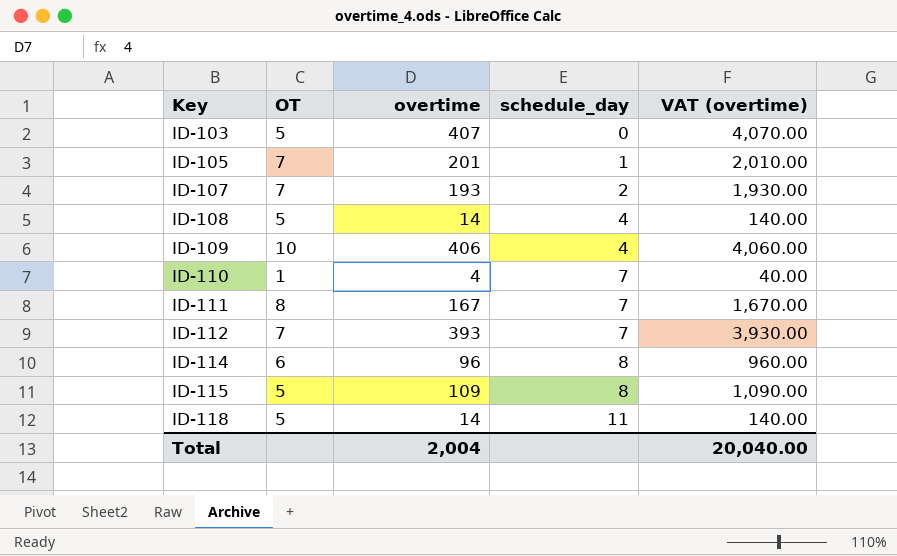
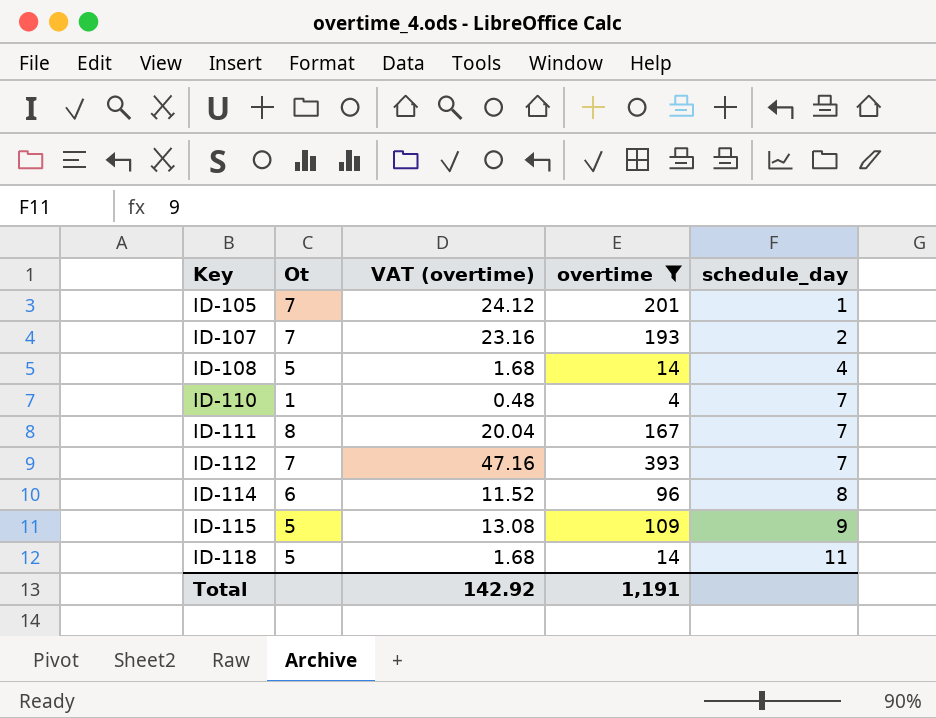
filter: none -> overtime <= 393
column name: OT -> Ot
column VAT (overtime) | formula: [overtime] * 10 -> [overtime] * 0.12
column VAT (overtime) | position: 5 -> 3
ID-115 | schedule_day: 8 -> 9
Total | VAT (overtime): 20,040.00 -> 142.92
Total | overtime: 2,004 -> 1,191

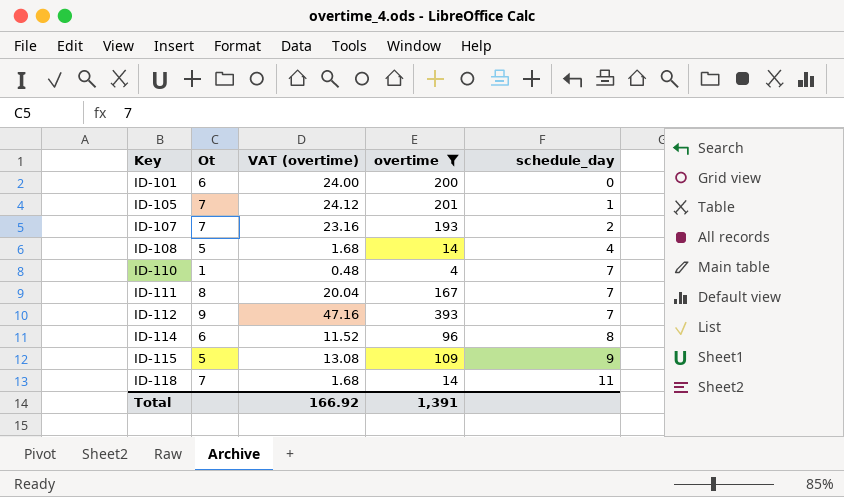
row ID-101: none -> 6 | 24.00 | 200 | 0
ID-112 | Ot: 7 -> 9
ID-118 | Ot: 5 -> 7
Total | VAT (overtime): 142.92 -> 166.92
Total | overtime: 1,191 -> 1,391

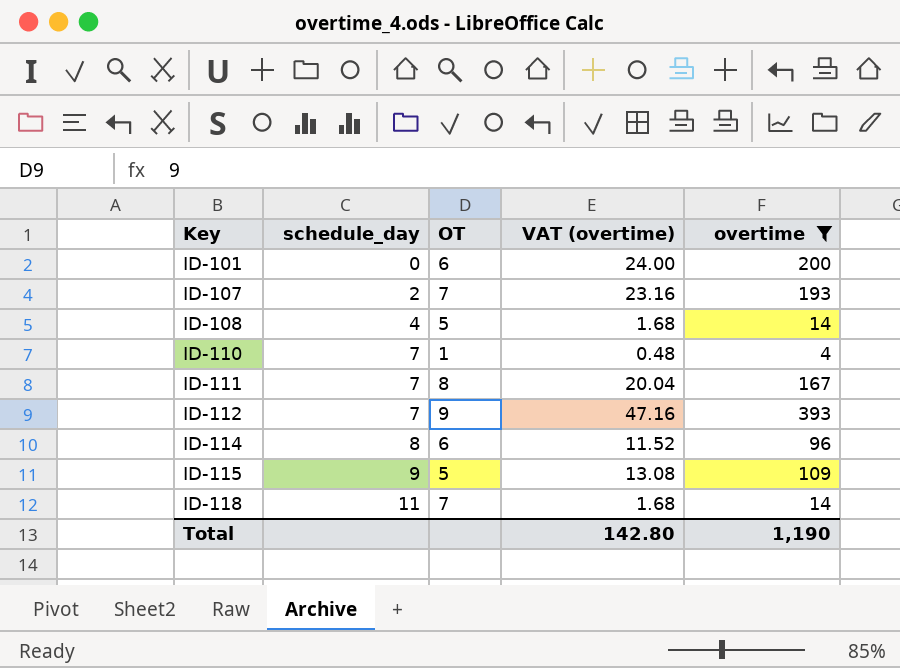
column schedule_day | position: 5 -> 2
column name: Ot -> OT
row ID-105: 7 | 24.12 | 201 | 1 -> none
Total | VAT (overtime): 166.92 -> 142.80
Total | overtime: 1,391 -> 1,190

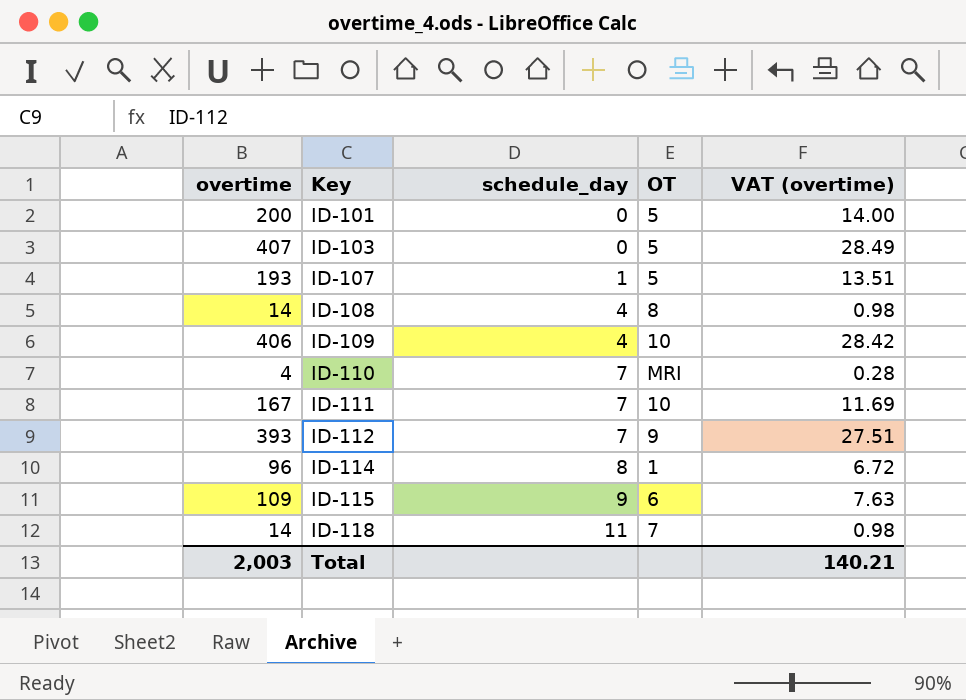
filter: overtime <= 393 -> none
column overtime | position: 5 -> 1
column VAT (overtime) | formula: [overtime] * 0.12 -> [overtime] * 0.07
ID-101 | OT: 6 -> 5
ID-107 | schedule_day: 2 -> 1
ID-107 | OT: 7 -> 5
ID-108 | OT: 5 -> 8
ID-110 | OT: 1 -> MRI
ID-111 | OT: 8 -> 10
ID-114 | OT: 6 -> 1
ID-115 | OT: 5 -> 6
Total | overtime: 1,190 -> 2,003
Total | VAT (overtime): 142.80 -> 140.21

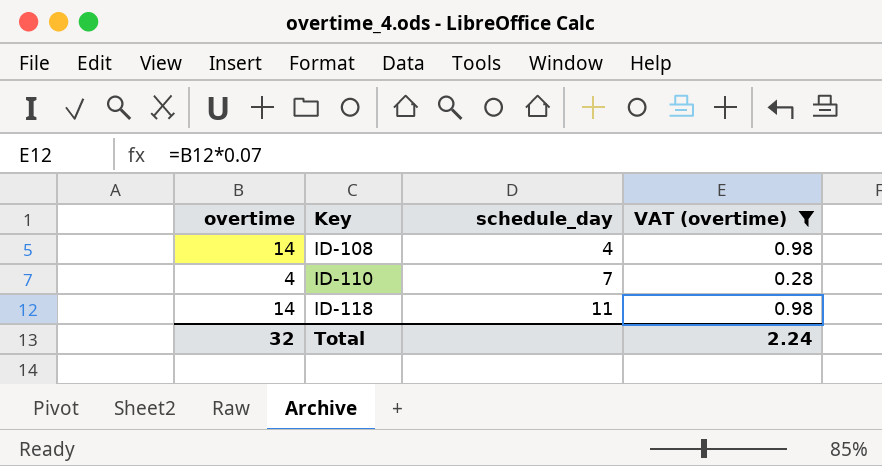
filter: none -> VAT (overtime) <= 0.98
column OT | position: 4 -> none
Total | overtime: 2,003 -> 32
Total | VAT (overtime): 140.21 -> 2.24

